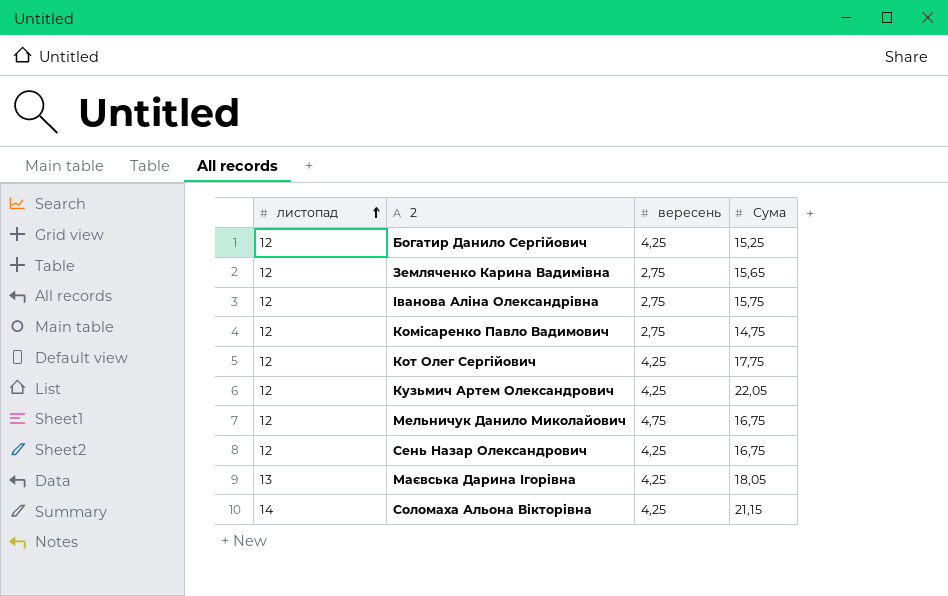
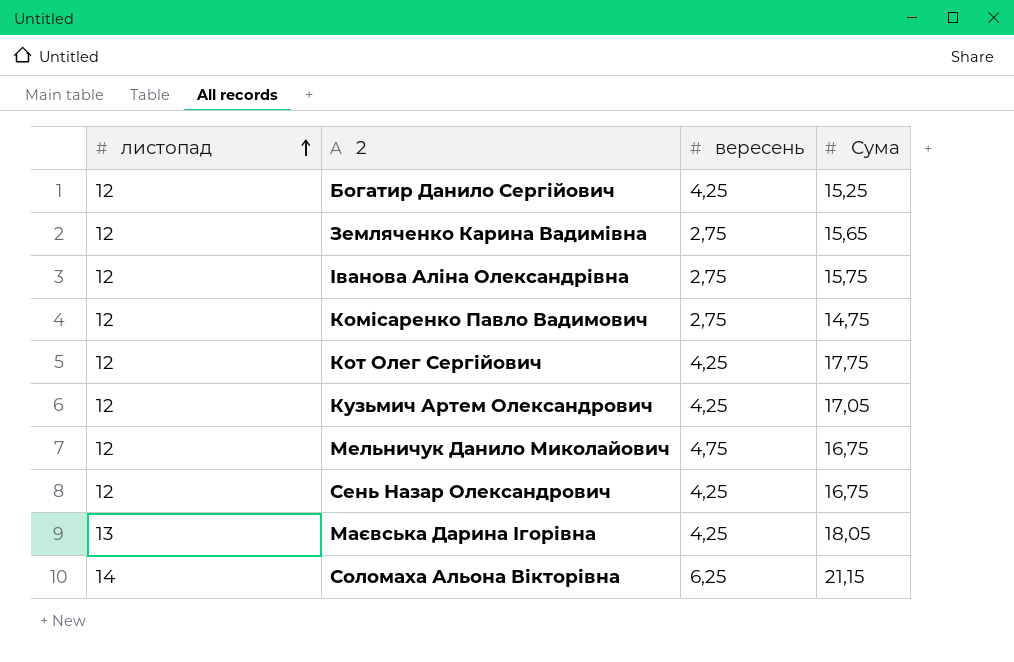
Кузьмич Артем Олександрович | Сума: 22,05 -> 17,05
Соломаха Альона Вікторівна | вересень: 4,25 -> 6,25

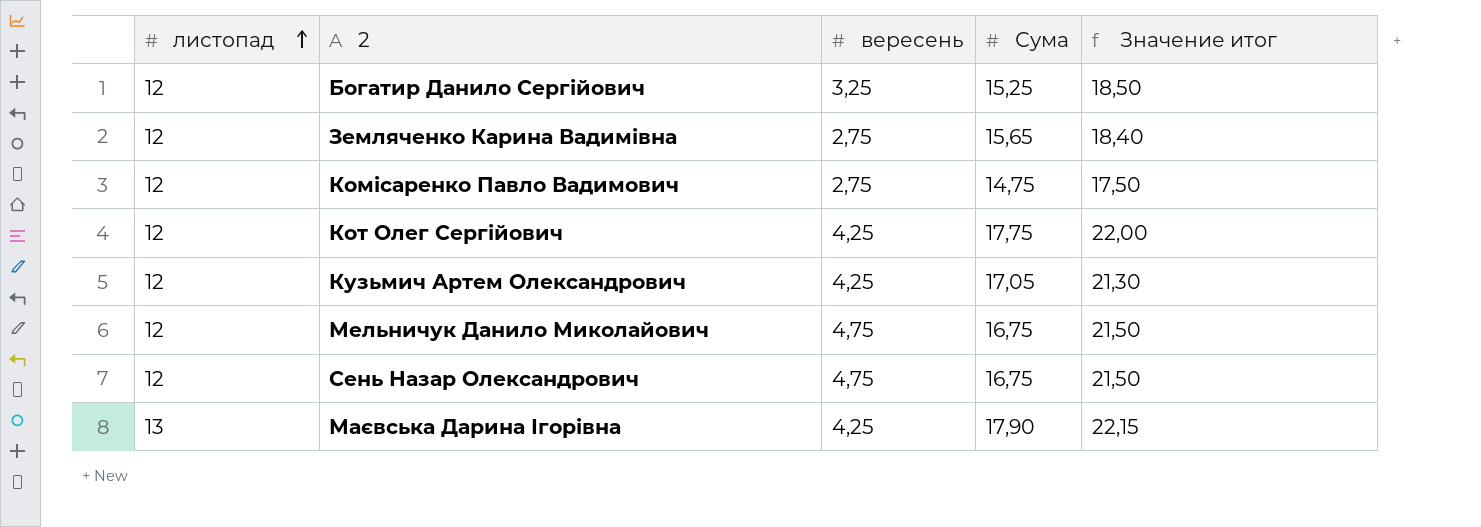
column Значение итог | formula: none -> [вересень] + [Сума]
row Іванова Аліна Олександрівна: 12 | 2,75 | 15,75 -> none
row Соломаха Альона Вікторівна: 14 | 6,25 | 21,15 -> none
Богатир Данило Сергійович | вересень: 4,25 -> 3,25
Сень Назар Олександрович | вересень: 4,25 -> 4,75
Маєвська Дарина Ігорівна | Сума: 18,05 -> 17,90

